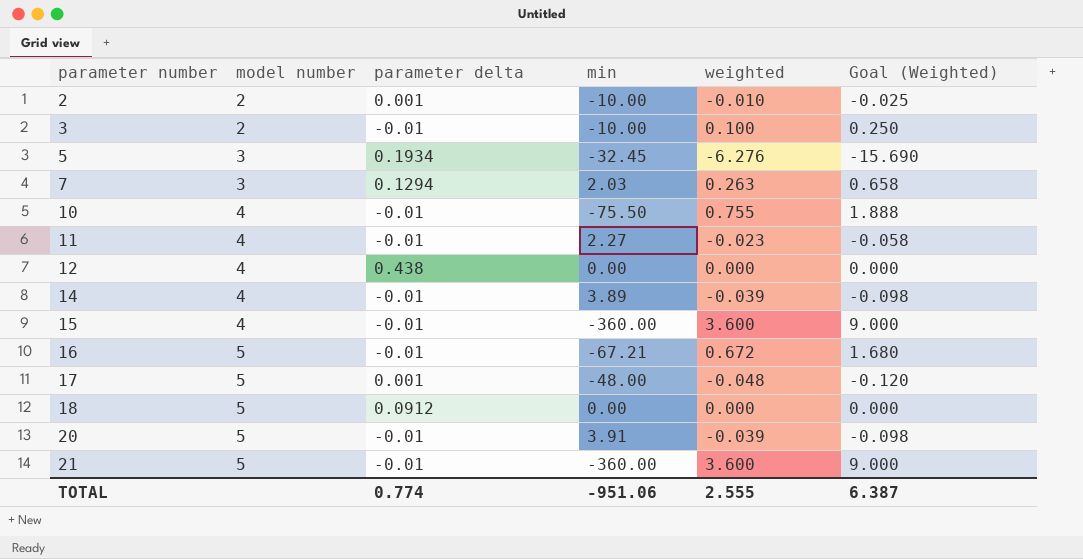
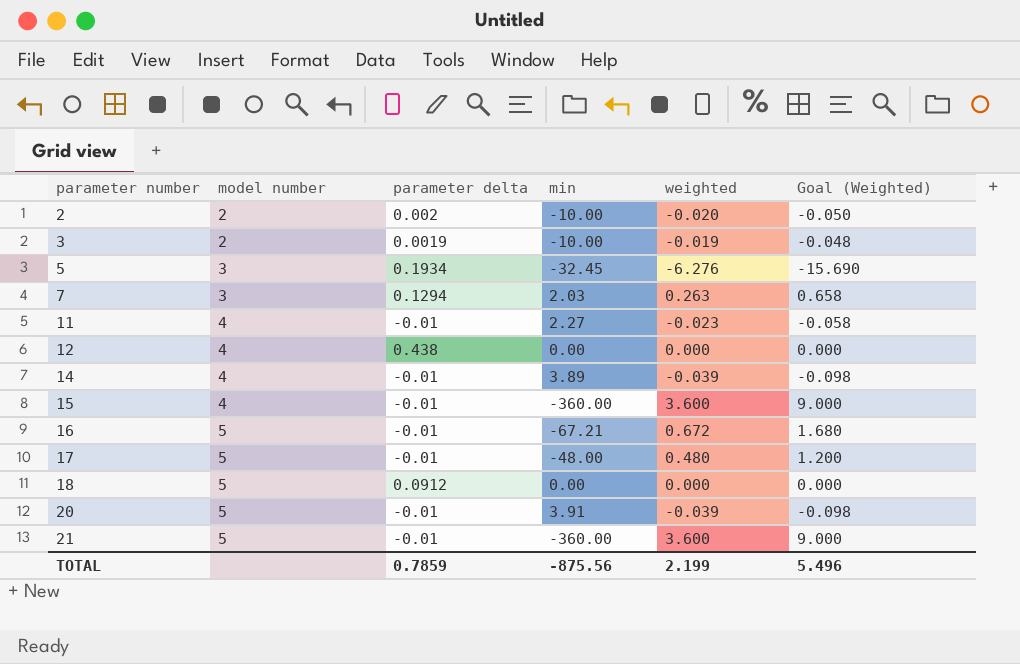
row 10: 4 | -0.01 | -75.50 | 0.755 | 1.888 -> none
2 | parameter delta: 0.001 -> 0.002
2 | weighted: -0.010 -> -0.020
2 | Goal (Weighted): -0.025 -> -0.050
3 | parameter delta: -0.01 -> 0.0019
3 | weighted: 0.100 -> -0.019
3 | Goal (Weighted): 0.250 -> -0.048
17 | parameter delta: 0.001 -> -0.01
17 | weighted: -0.048 -> 0.480
17 | Goal (Weighted): -0.120 -> 1.200
TOTAL | parameter delta: 0.774 -> 0.7859
TOTAL | min: -951.06 -> -875.56
TOTAL | weighted: 2.555 -> 2.199
TOTAL | Goal (Weighted): 6.387 -> 5.496

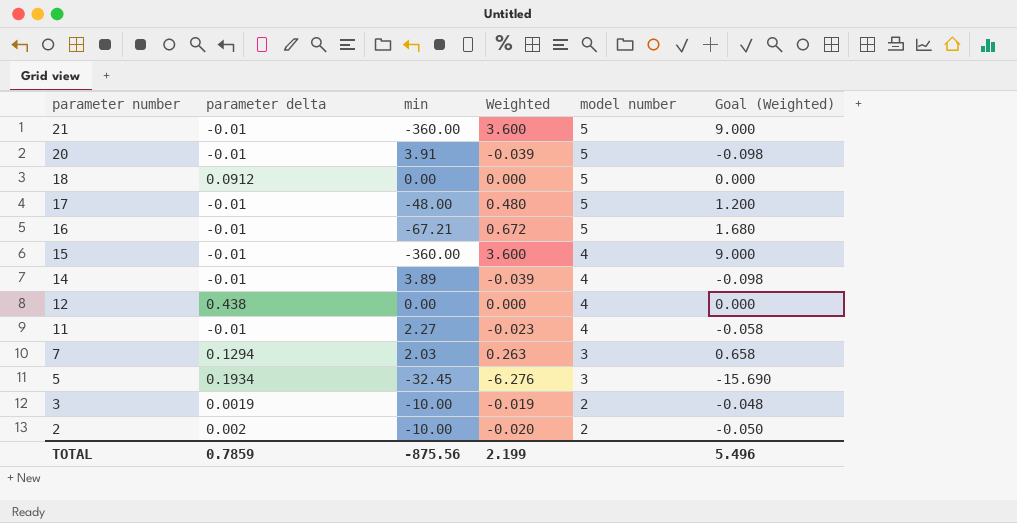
row order: parameter number ascending -> parameter number descending
column name: weighted -> Weighted
column model number | position: 2 -> 5

